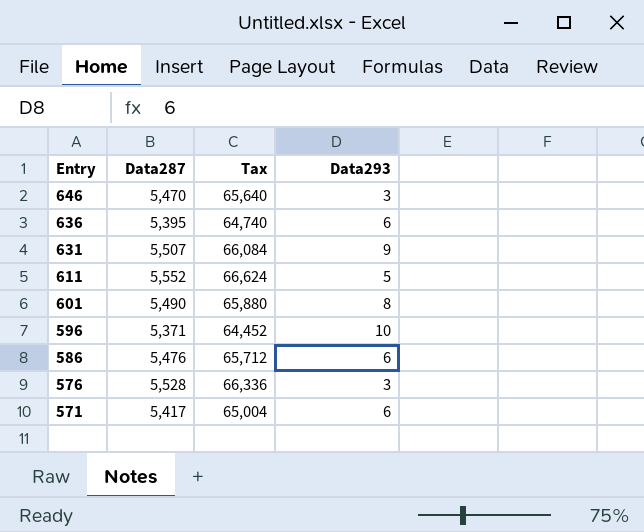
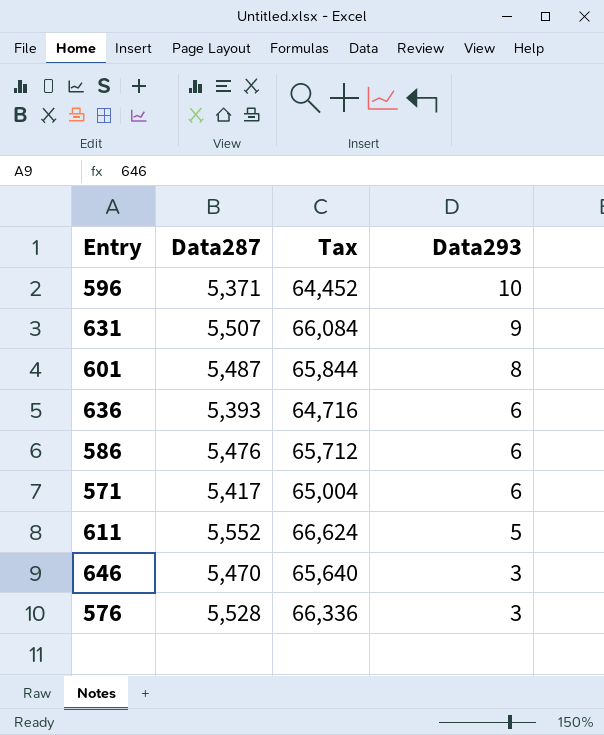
row order: Entry descending -> Data293 descending
601 | Data287: 5,490 -> 5,487
601 | Tax: 65,880 -> 65,844
636 | Data287: 5,395 -> 5,393
636 | Tax: 64,740 -> 64,716

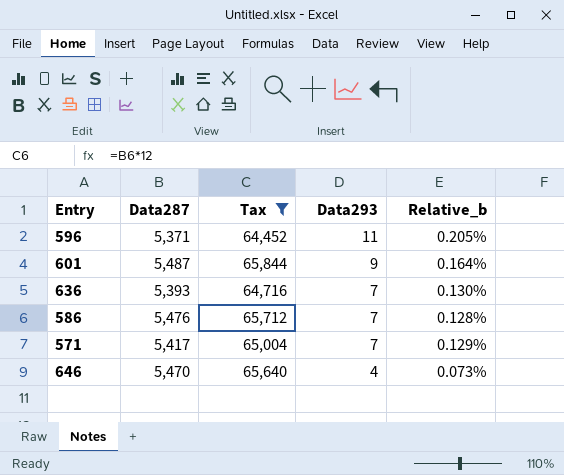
filter: none -> Tax <= 65,844
column Relative_b | formula: none -> [Data293] / [Data287]
596 | Data293: 10 -> 11
601 | Data293: 8 -> 9
636 | Data293: 6 -> 7
586 | Data293: 6 -> 7
571 | Data293: 6 -> 7
646 | Data293: 3 -> 4

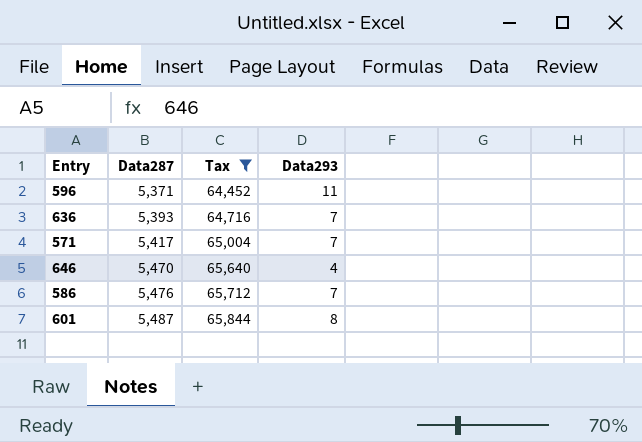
row order: Data293 descending -> Data287 ascending
column Relative_b | formula: [Data293] / [Data287] -> none
601 | Data293: 9 -> 8

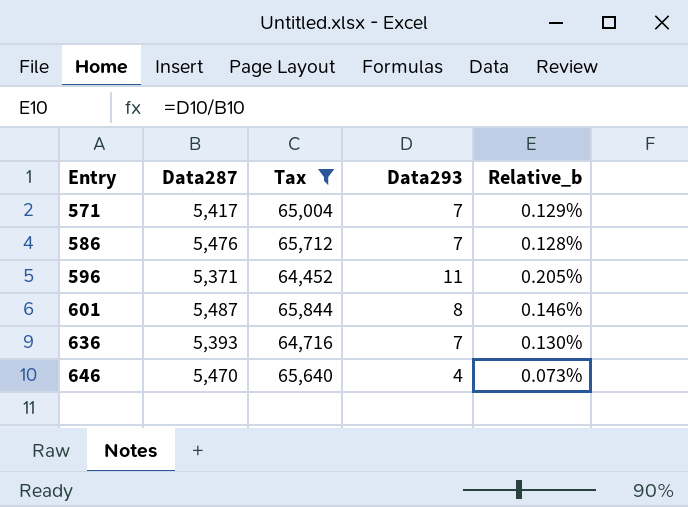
row order: Data287 ascending -> Entry ascending
column Relative_b | formula: none -> [Data293] / [Data287]

